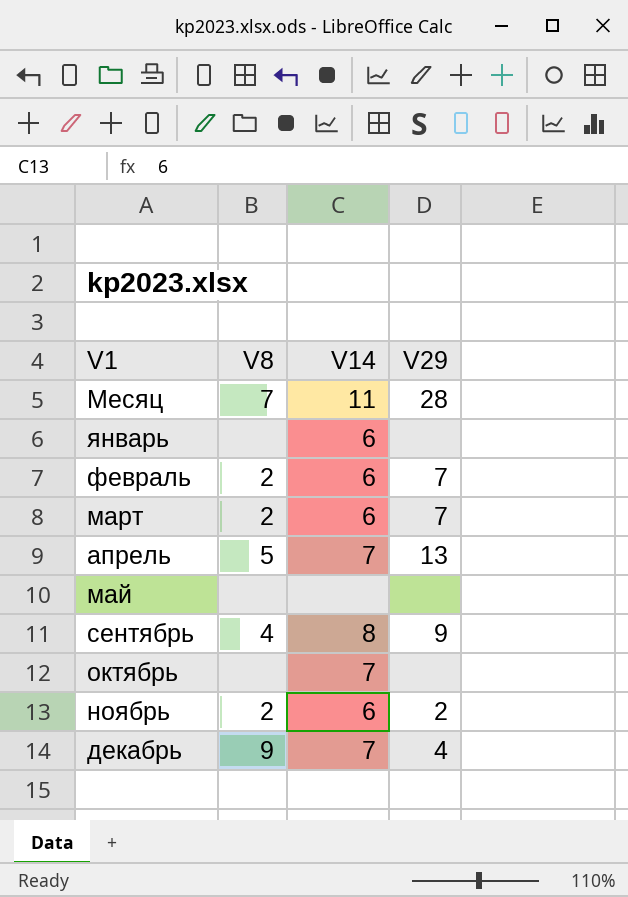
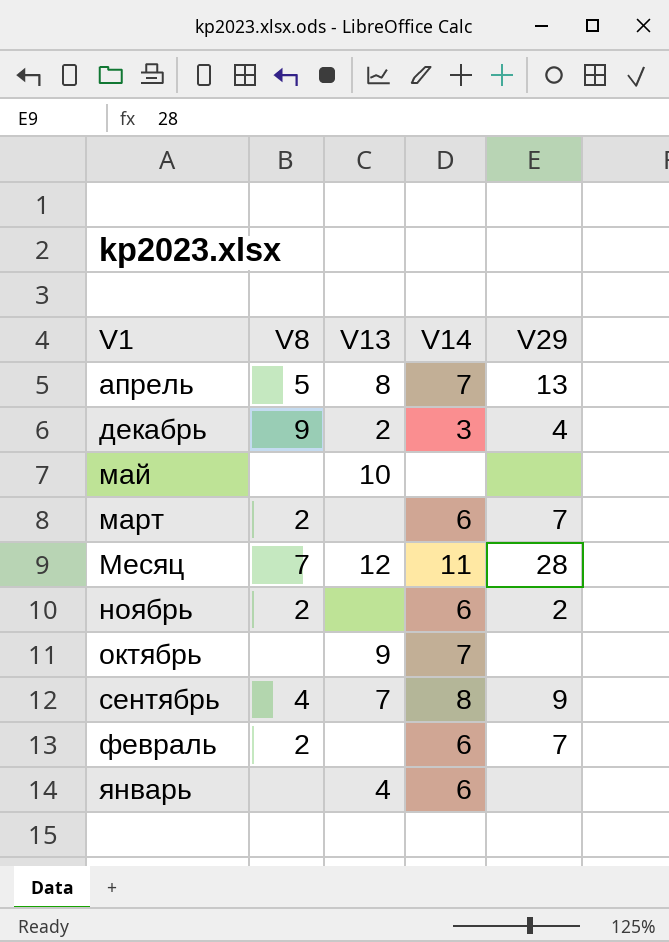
row order: none -> V1 ascending
column V13 | position: none -> 3
декабрь | V14: 7 -> 3

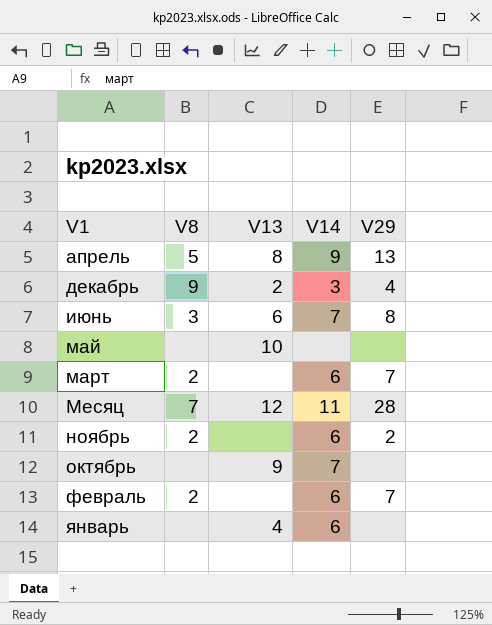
row сентябрь: 4 | 7 | 8 | 9 -> none
апрель | V14: 7 -> 9
row июнь: none -> 3 | 6 | 7 | 8

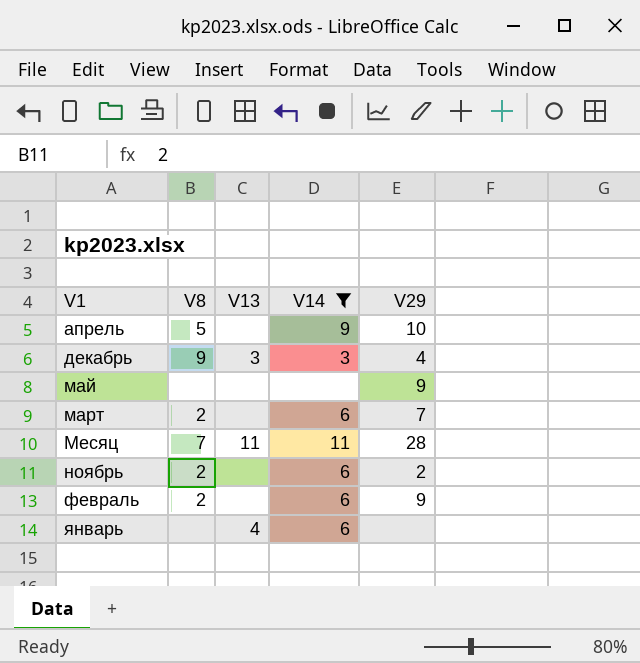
filter: none -> V14 != 7
апрель | V13: 8 -> none
апрель | V29: 13 -> 10
декабрь | V13: 2 -> 3
май | V13: 10 -> none
май | V29: none -> 9
Месяц | V13: 12 -> 11
февраль | V29: 7 -> 9

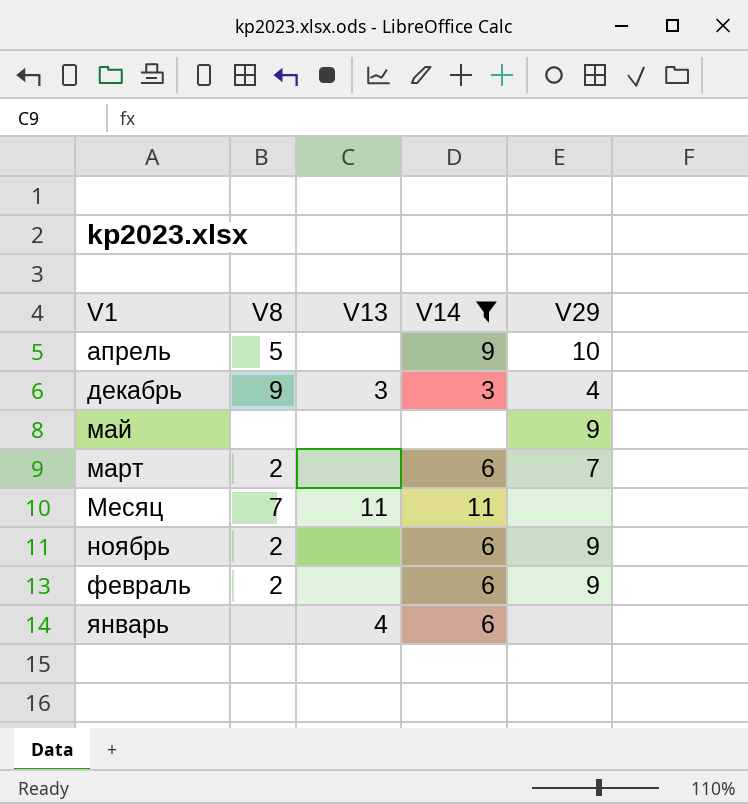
Месяц | V29: 28 -> none
ноябрь | V29: 2 -> 9

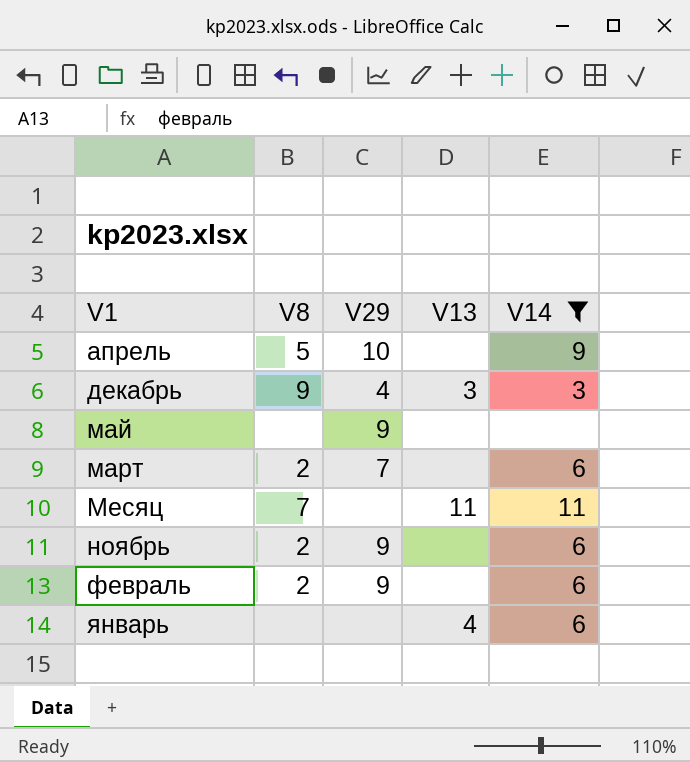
column V29 | position: 5 -> 3

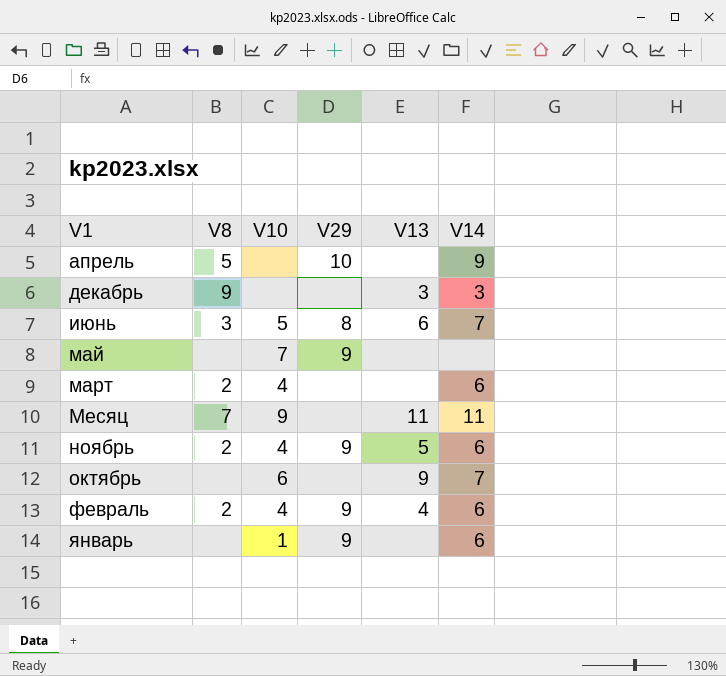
filter: V14 != 7 -> none
column V10 | position: none -> 3
декабрь | V29: 4 -> none
март | V29: 7 -> none
ноябрь | V13: none -> 5
февраль | V13: none -> 4
январь | V29: none -> 9
январь | V13: 4 -> none

